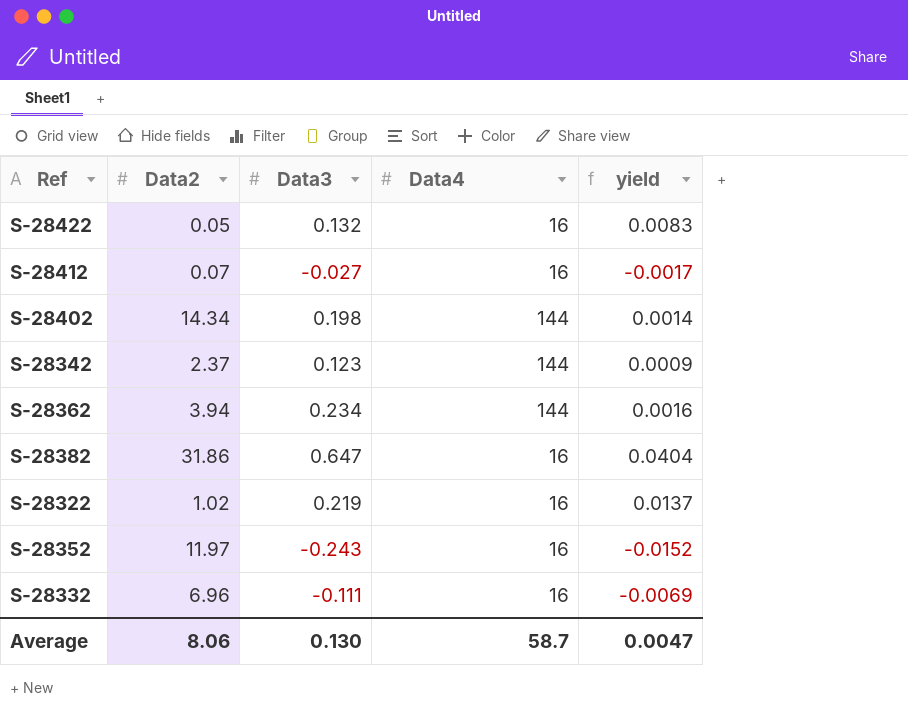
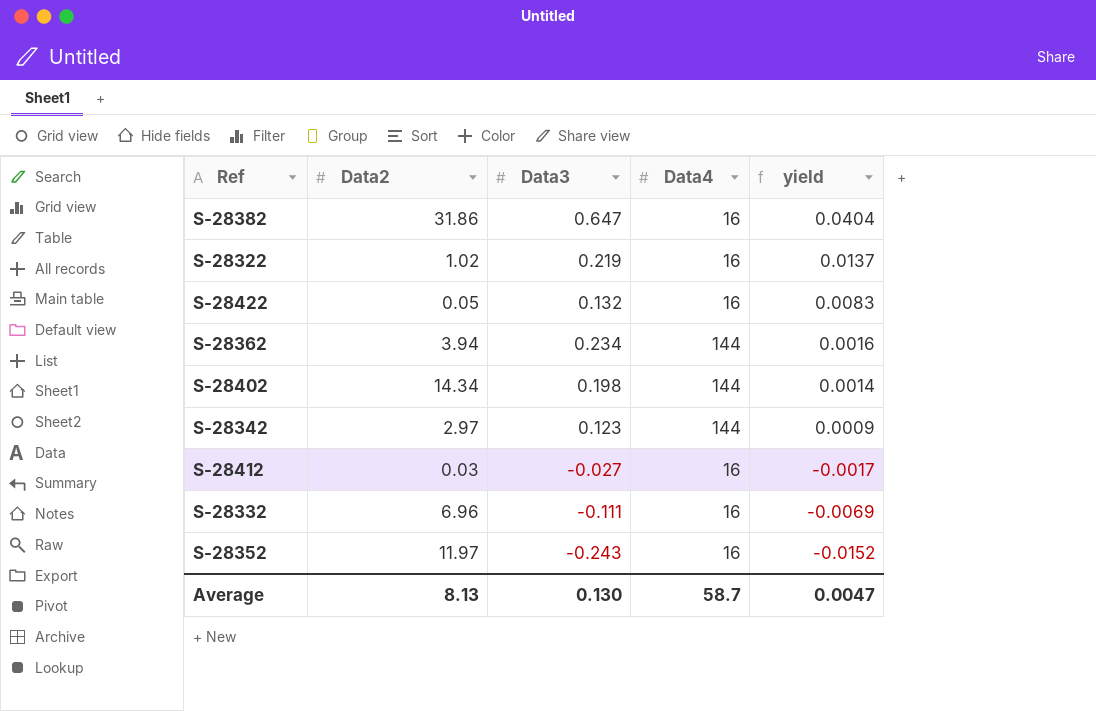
row order: none -> yield descending
S-28342 | Data2: 2.37 -> 2.97
S-28412 | Data2: 0.07 -> 0.03
Average | Data2: 8.06 -> 8.13

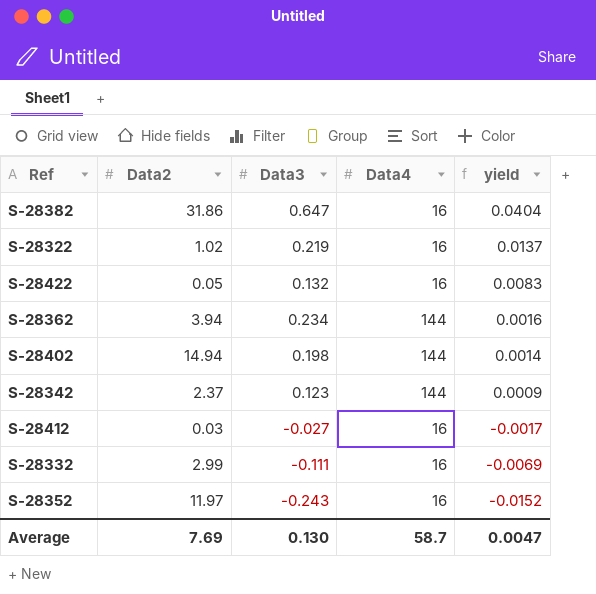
S-28402 | Data2: 14.34 -> 14.94
S-28342 | Data2: 2.97 -> 2.37
S-28332 | Data2: 6.96 -> 2.99
Average | Data2: 8.13 -> 7.69

